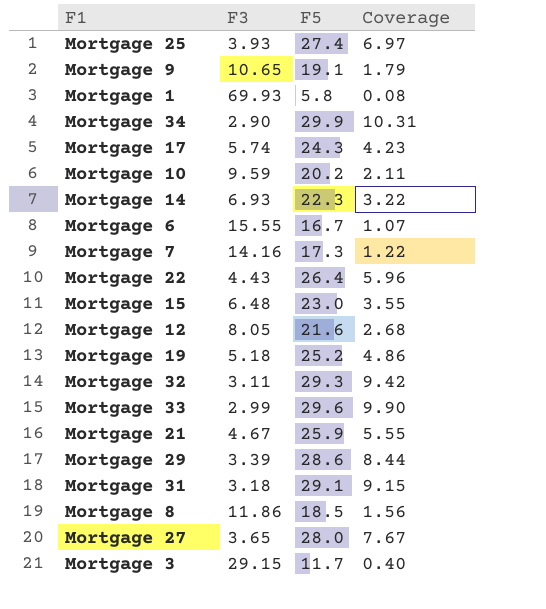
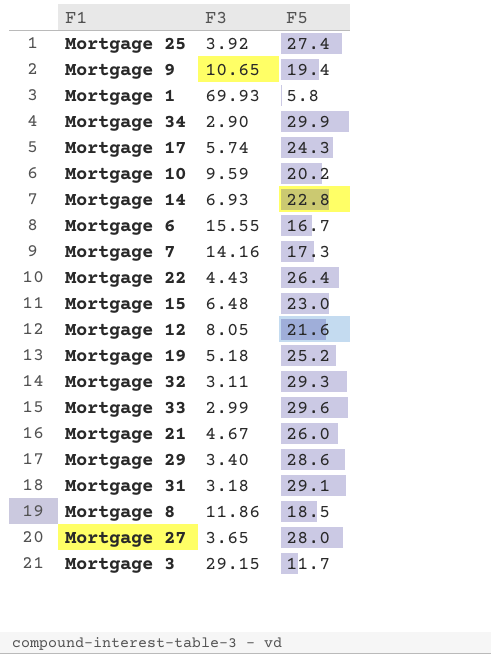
column Coverage | formula: [F5] / [F3] -> none
Mortgage 25 | F3: 3.93 -> 3.92
Mortgage 9 | F5: 19.1 -> 19.4
Mortgage 14 | F5: 22.3 -> 22.8
Mortgage 21 | F5: 25.9 -> 26.0
Mortgage 29 | F3: 3.39 -> 3.40

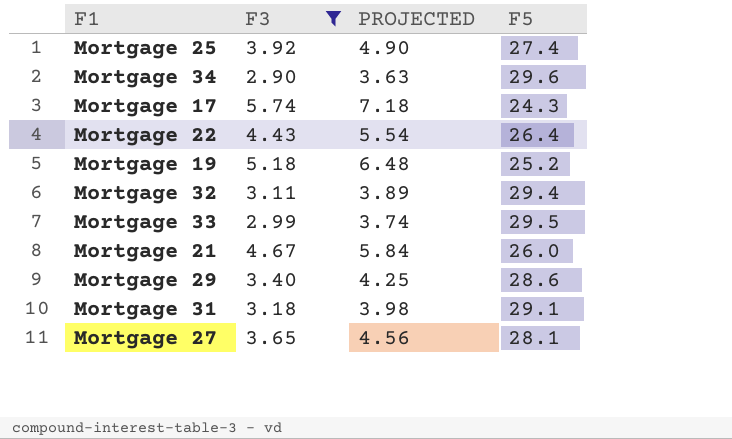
filter: none -> F3 <= 5.74
column PROJECTED | formula: none -> [F3] * 1.25
Mortgage 34 | F5: 29.9 -> 29.6
Mortgage 32 | F5: 29.3 -> 29.4
Mortgage 33 | F5: 29.6 -> 29.5
Mortgage 27 | F5: 28.0 -> 28.1

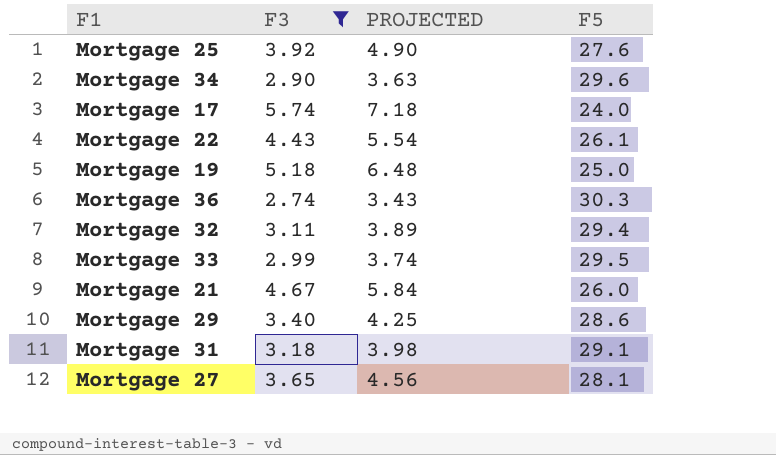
Mortgage 25 | F5: 27.4 -> 27.6
Mortgage 17 | F5: 24.3 -> 24.0
Mortgage 22 | F5: 26.4 -> 26.1
Mortgage 19 | F5: 25.2 -> 25.0
row Mortgage 36: none -> 2.74 | 3.43 | 30.3

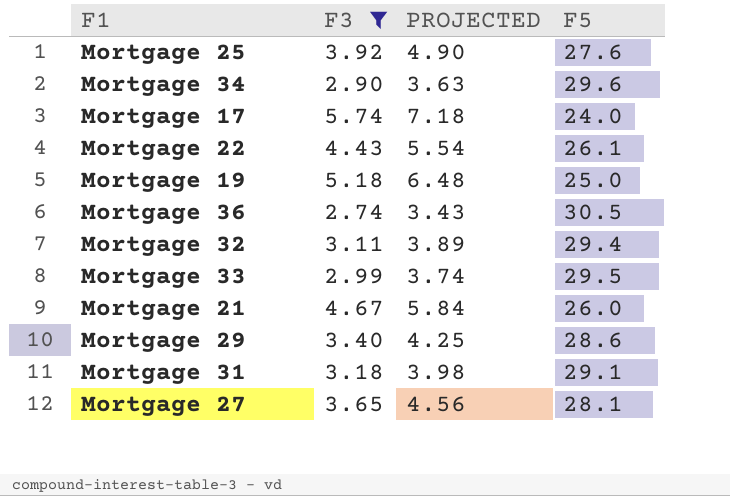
Mortgage 36 | F5: 30.3 -> 30.5

